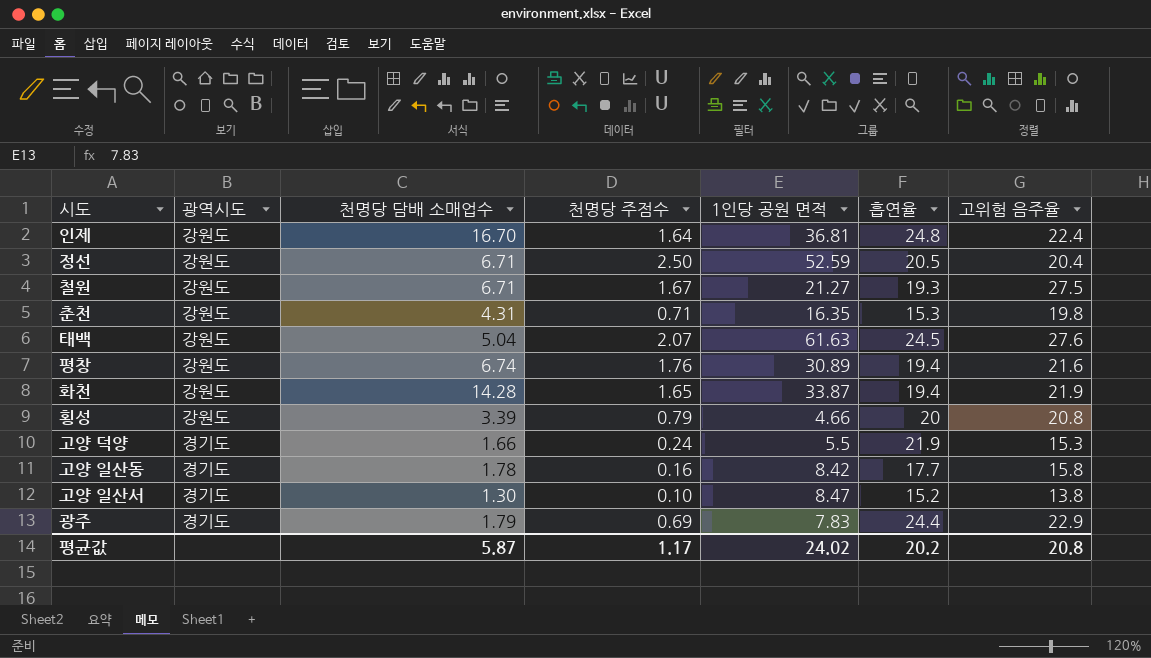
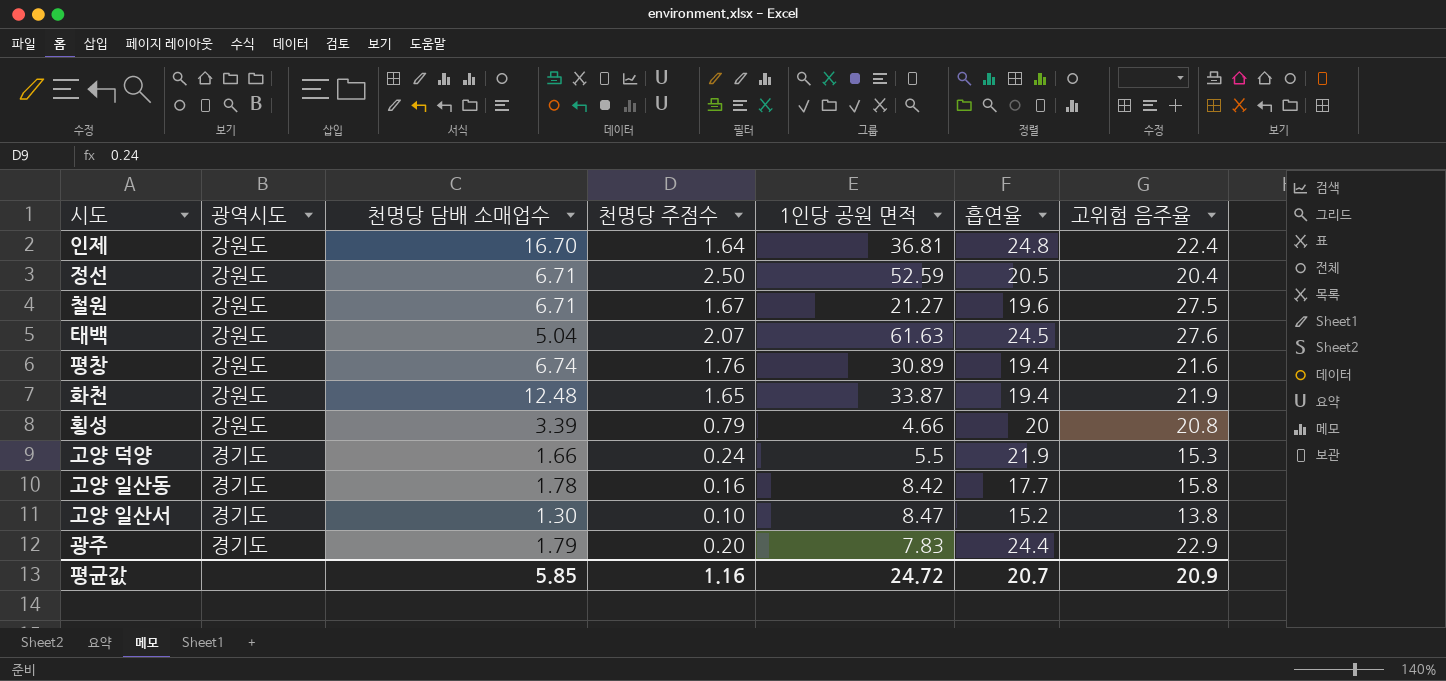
row 춘천: 강원도 | 4.31 | 0.71 | 16.35 | 15.3 | 19.8 -> none
철원 | 흡연율: 19.3 -> 19.6
화천 | 천명당 담배 소매업수: 14.28 -> 12.48
광주 | 천명당 주점수: 0.69 -> 0.20
평균값 | 천명당 담배 소매업수: 5.87 -> 5.85
평균값 | 천명당 주점수: 1.17 -> 1.16
평균값 | 1인당 공원 면적: 24.02 -> 24.72
평균값 | 흡연율: 20.2 -> 20.7
평균값 | 고위험 음주율: 20.8 -> 20.9

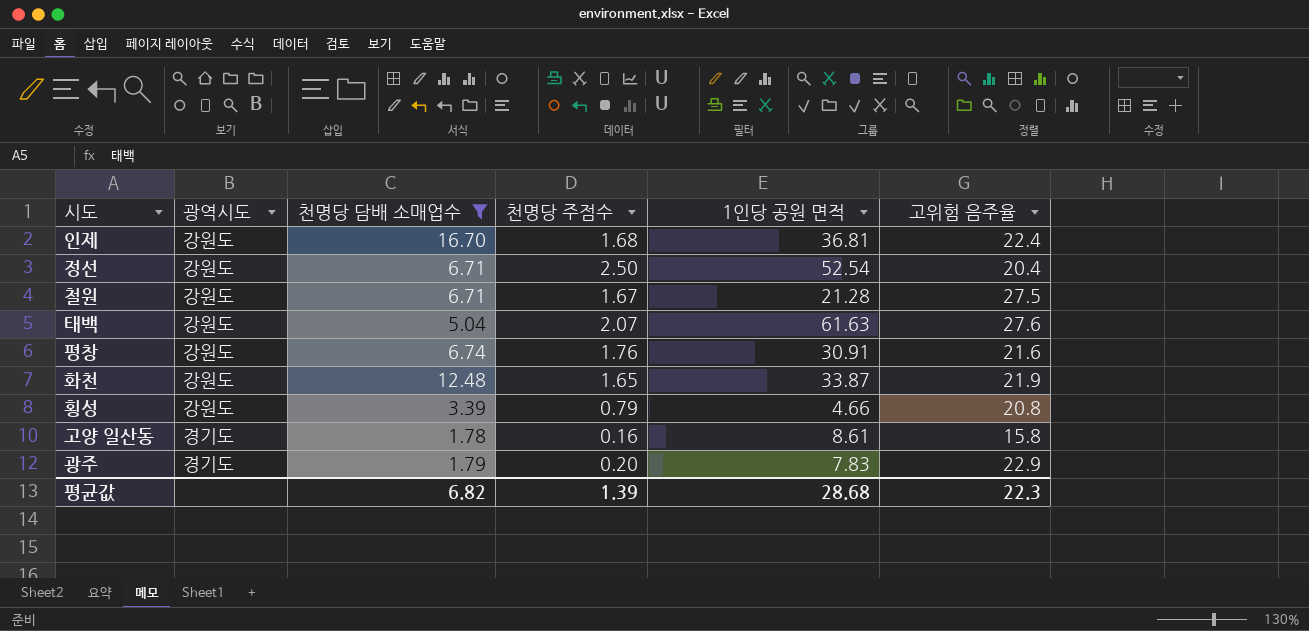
filter: none -> 천명당 담배 소매업수 >= 1.78
column 흡연율 | position: 6 -> none
인제 | 천명당 주점수: 1.64 -> 1.68
정선 | 1인당 공원 면적: 52.59 -> 52.54
철원 | 1인당 공원 면적: 21.27 -> 21.28
평창 | 1인당 공원 면적: 30.89 -> 30.91
고양 일산동 | 1인당 공원 면적: 8.42 -> 8.61
평균값 | 천명당 담배 소매업수: 5.85 -> 6.82
평균값 | 천명당 주점수: 1.16 -> 1.39
평균값 | 1인당 공원 면적: 24.72 -> 28.68
평균값 | 고위험 음주율: 20.9 -> 22.3

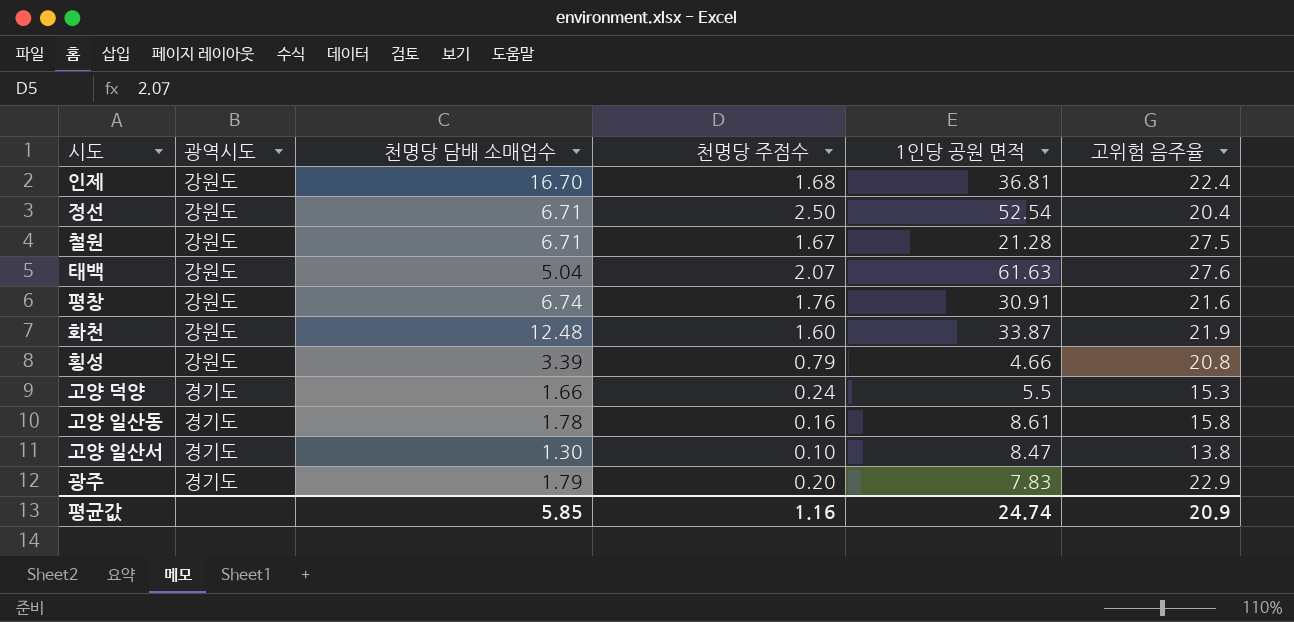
filter: 천명당 담배 소매업수 >= 1.78 -> none
화천 | 천명당 주점수: 1.65 -> 1.60
평균값 | 천명당 담배 소매업수: 6.82 -> 5.85
평균값 | 천명당 주점수: 1.39 -> 1.16
평균값 | 1인당 공원 면적: 28.68 -> 24.74
평균값 | 고위험 음주율: 22.3 -> 20.9

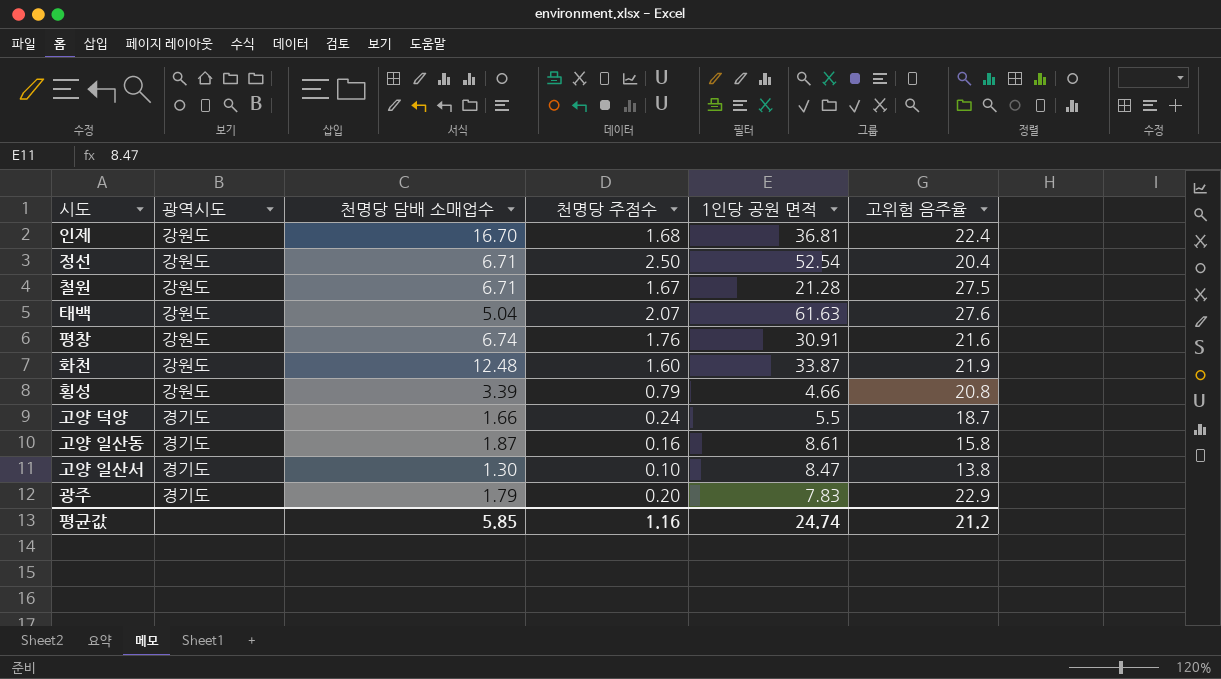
고양 덕양 | 고위험 음주율: 15.3 -> 18.7
고양 일산동 | 천명당 담배 소매업수: 1.78 -> 1.87
평균값 | 고위험 음주율: 20.9 -> 21.2

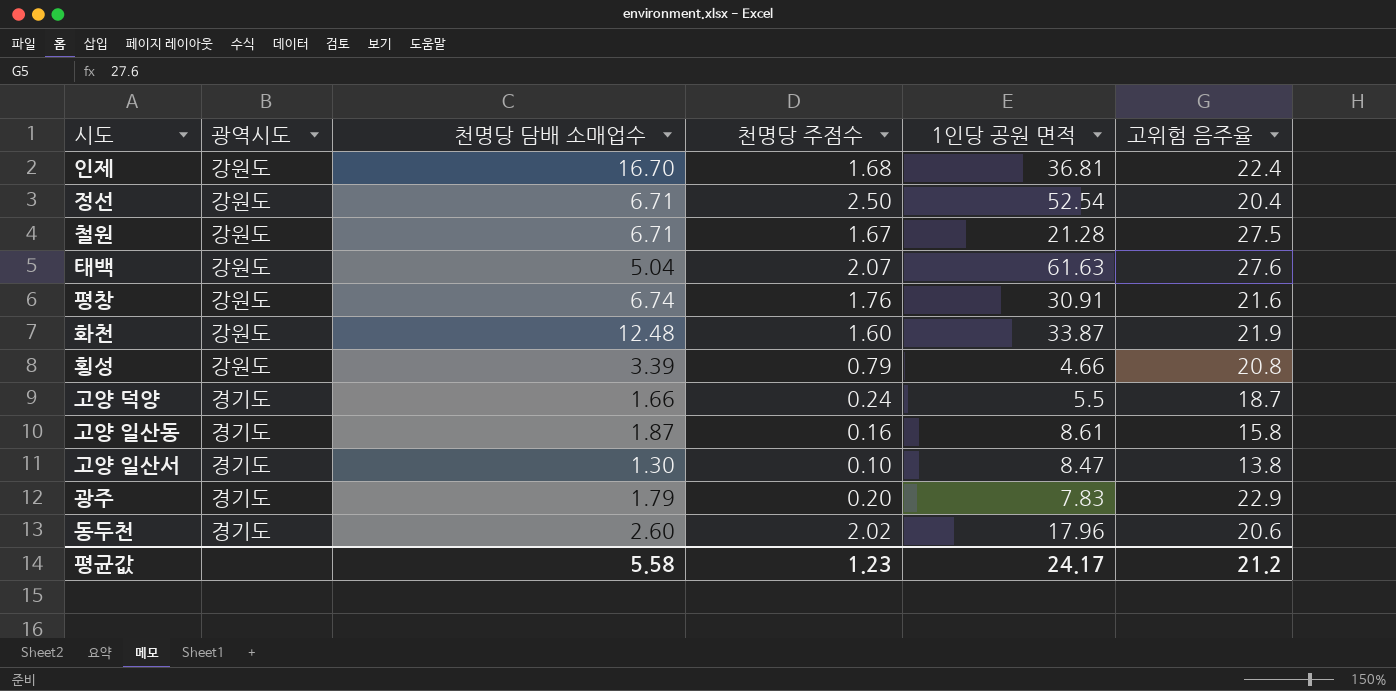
row 동두천: none -> 경기도 | 2.60 | 2.02 | 17.96 | 20.6
평균값 | 천명당 담배 소매업수: 5.85 -> 5.58
평균값 | 천명당 주점수: 1.16 -> 1.23
평균값 | 1인당 공원 면적: 24.74 -> 24.17

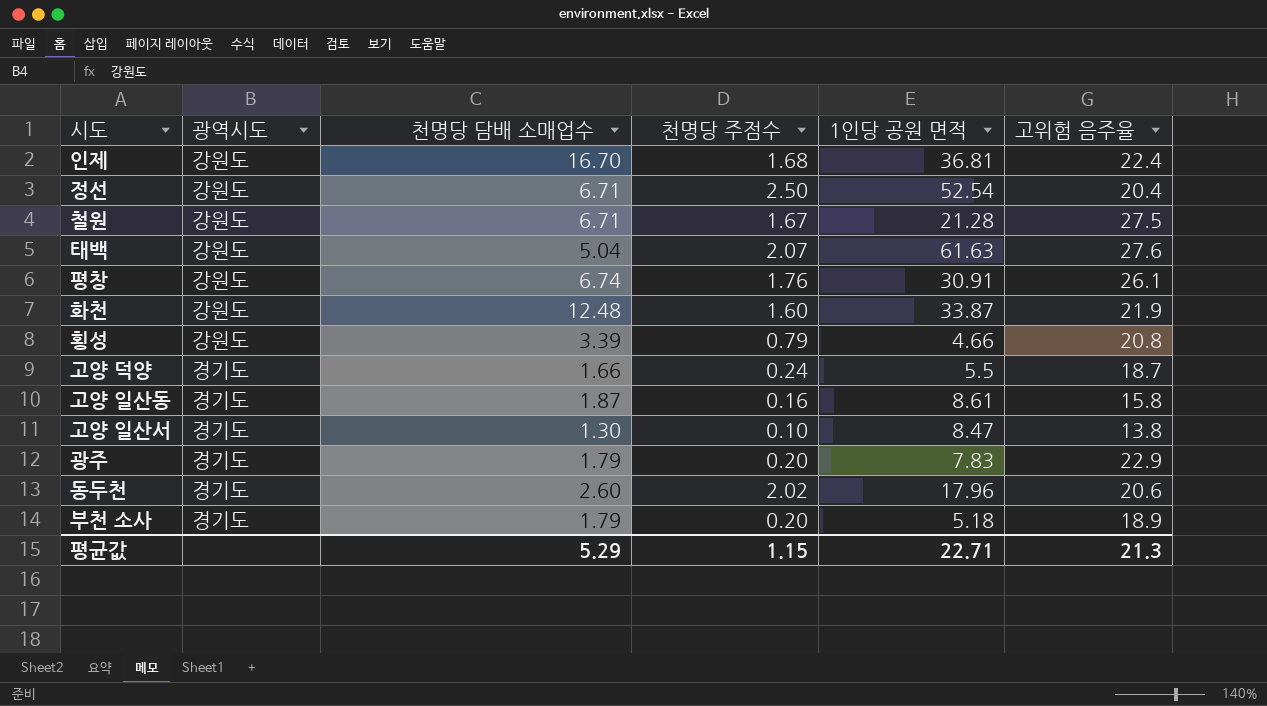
평창 | 고위험 음주율: 21.6 -> 26.1
row 부천 소사: none -> 경기도 | 1.79 | 0.20 | 5.18 | 18.9
평균값 | 천명당 담배 소매업수: 5.58 -> 5.29
평균값 | 천명당 주점수: 1.23 -> 1.15
평균값 | 1인당 공원 면적: 24.17 -> 22.71
평균값 | 고위험 음주율: 21.2 -> 21.3

